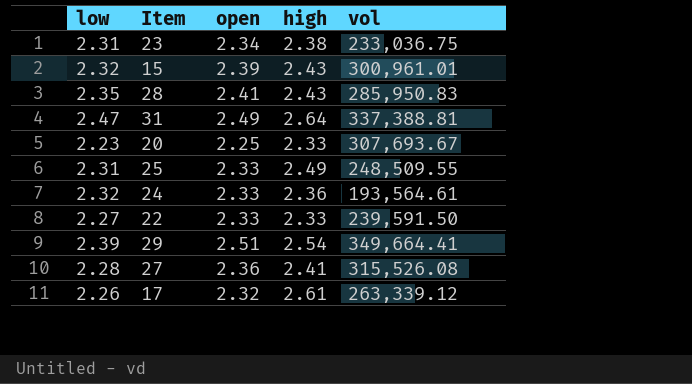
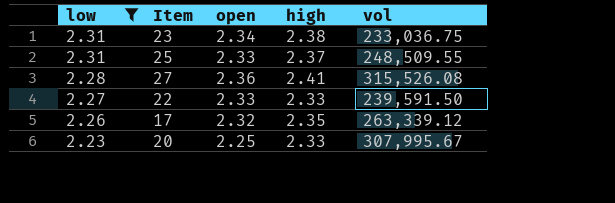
filter: none -> low <= 2.31
row order: none -> low descending
25 | high: 2.49 -> 2.37
17 | high: 2.61 -> 2.35
20 | vol: 307,693.67 -> 307,995.67

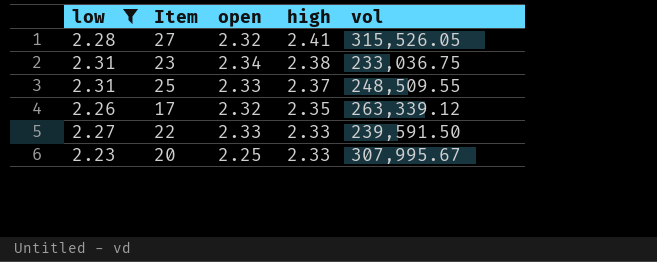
row order: low descending -> high descending
27 | open: 2.36 -> 2.32
27 | vol: 315,526.08 -> 315,526.05

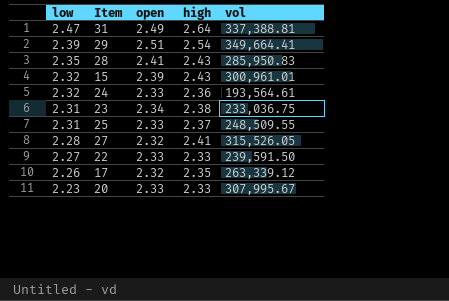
filter: low <= 2.31 -> none
row order: high descending -> low descending
20 | open: 2.25 -> 2.33

